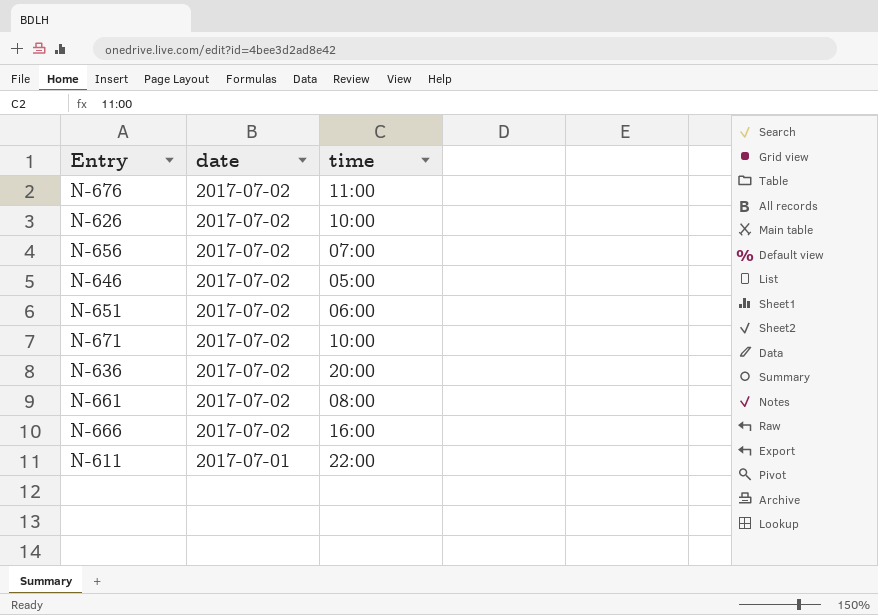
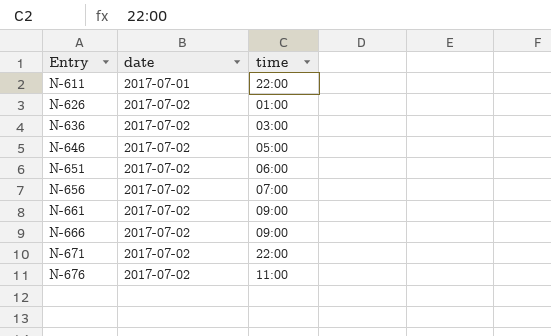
row order: date descending -> Entry ascending
N-626 | time: 10:00 -> 01:00
N-636 | time: 20:00 -> 03:00
N-661 | time: 08:00 -> 09:00
N-666 | time: 16:00 -> 09:00
N-671 | time: 10:00 -> 22:00

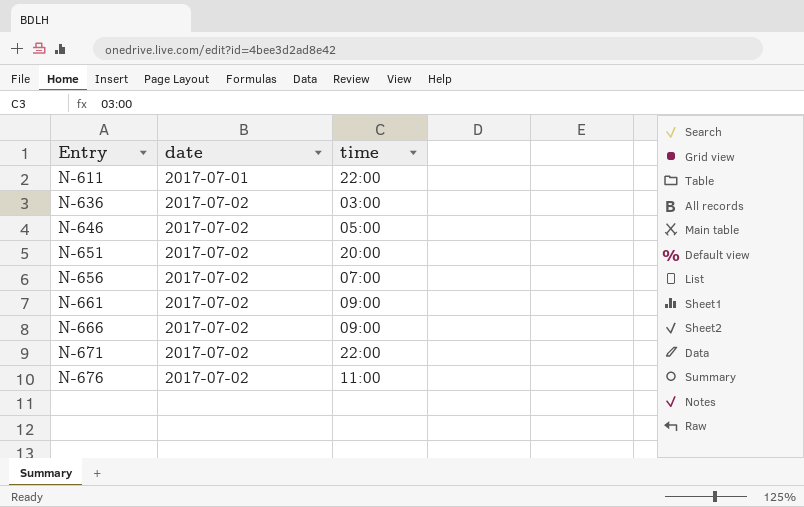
row N-626: 2017-07-02 | 01:00 -> none
N-651 | time: 06:00 -> 20:00

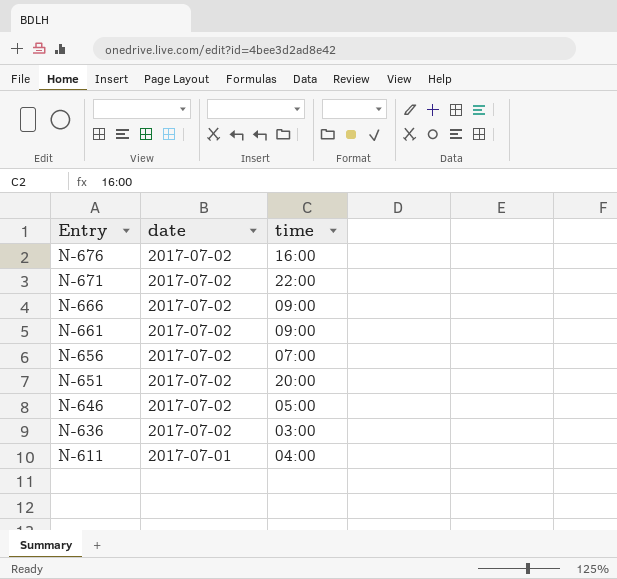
row order: Entry ascending -> Entry descending
N-676 | time: 11:00 -> 16:00
N-611 | time: 22:00 -> 04:00

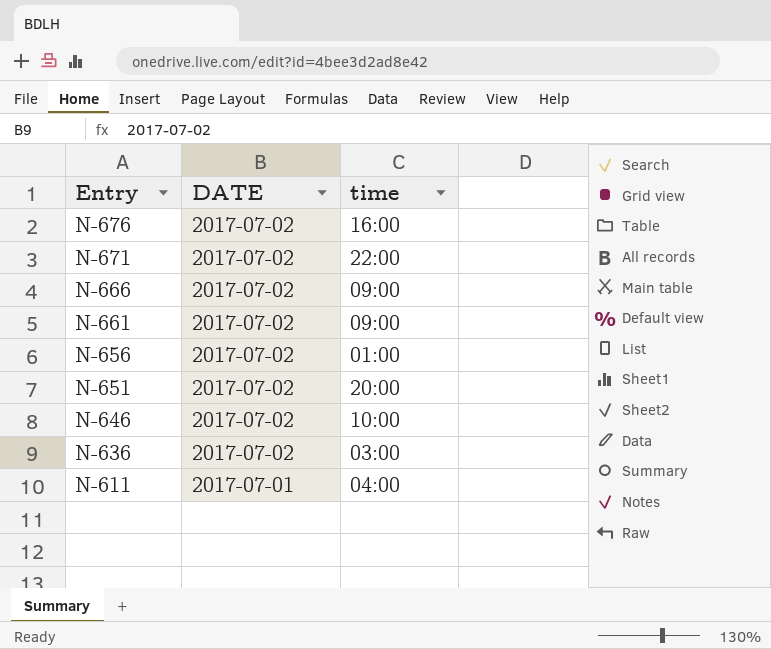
column name: date -> DATE
N-656 | time: 07:00 -> 01:00
N-646 | time: 05:00 -> 10:00

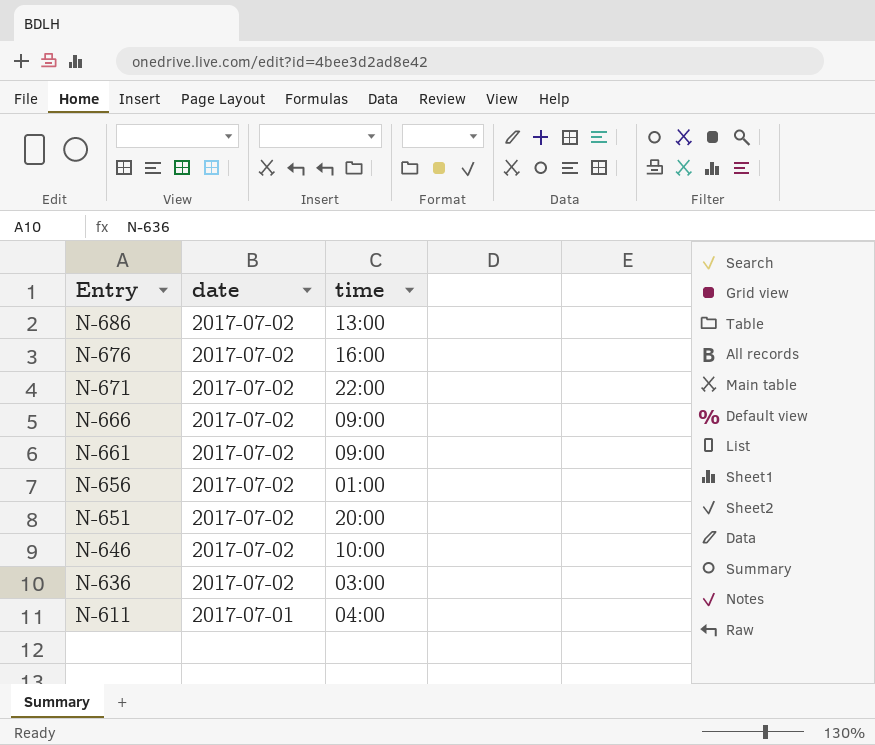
column name: DATE -> date
row N-686: none -> 2017-07-02 | 13:00

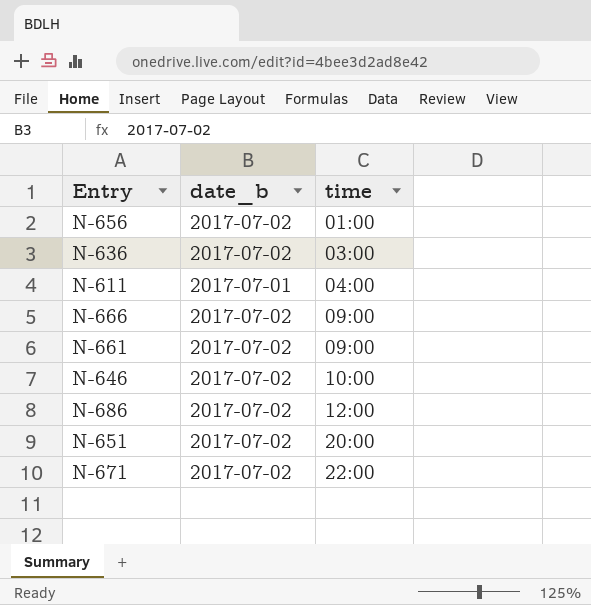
row order: Entry descending -> time ascending
column name: date -> date_b
row N-676: 2017-07-02 | 16:00 -> none
N-686 | time: 13:00 -> 12:00

